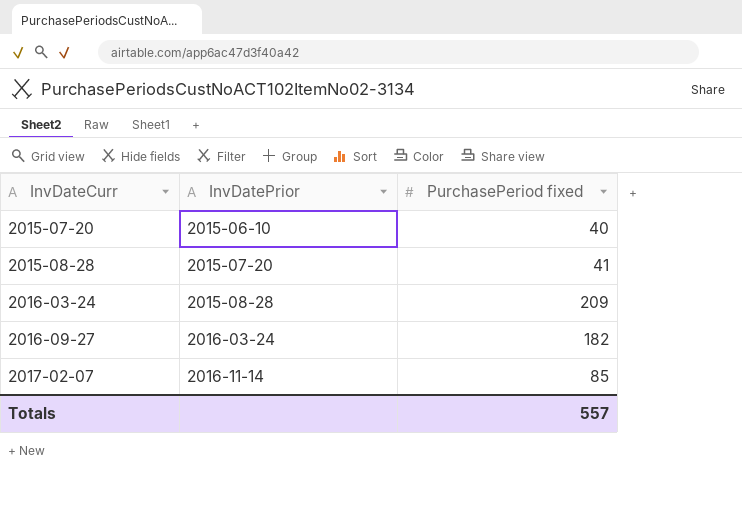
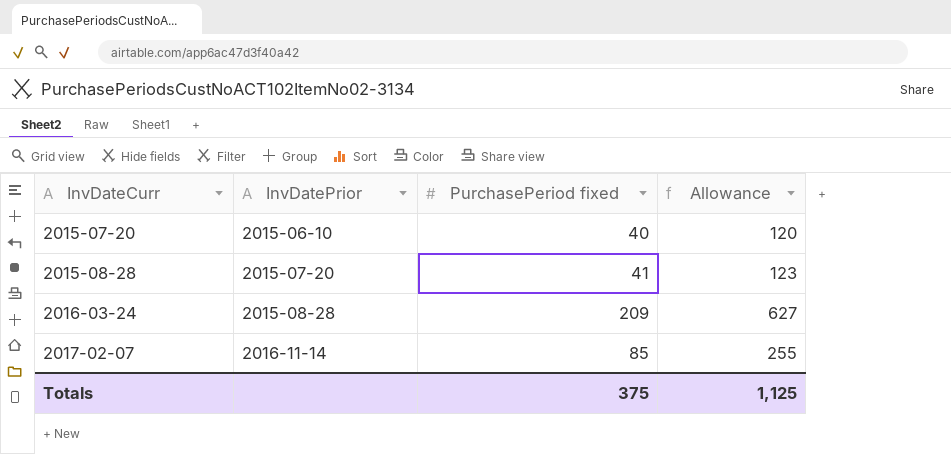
column Allowance | formula: none -> [PurchasePeriod fixed] * 3
row 2016-09-27: 2016-03-24 | 182 -> none
Totals | PurchasePeriod fixed: 557 -> 375

